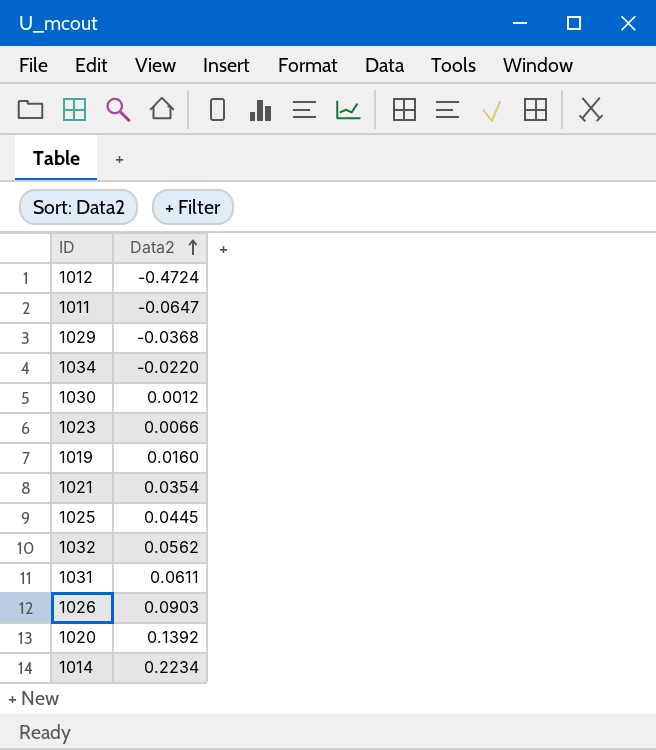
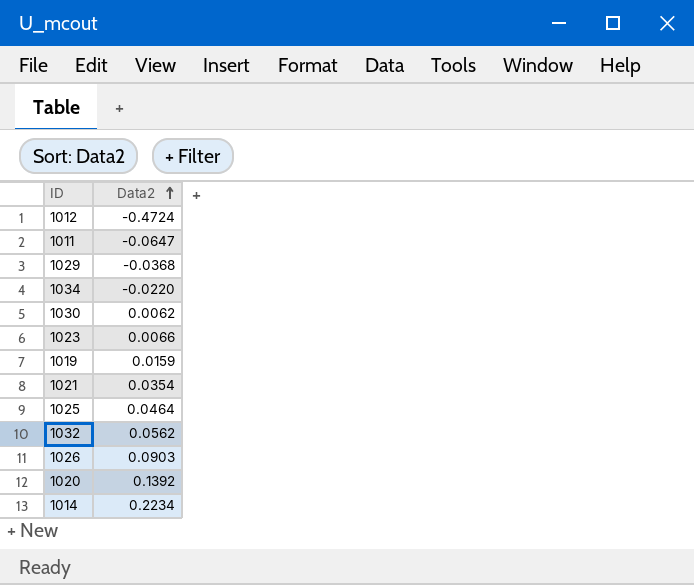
row 1031: 0.0611 -> none
1030 | Data2: 0.0012 -> 0.0062
1019 | Data2: 0.0160 -> 0.0159
1025 | Data2: 0.0445 -> 0.0464

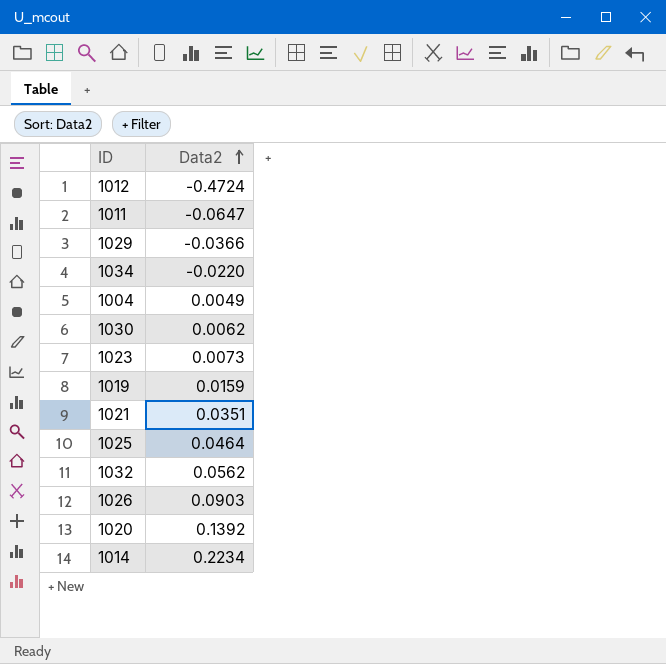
1029 | Data2: -0.0368 -> -0.0366
row 1004: none -> 0.0049
1023 | Data2: 0.0066 -> 0.0073
1021 | Data2: 0.0354 -> 0.0351

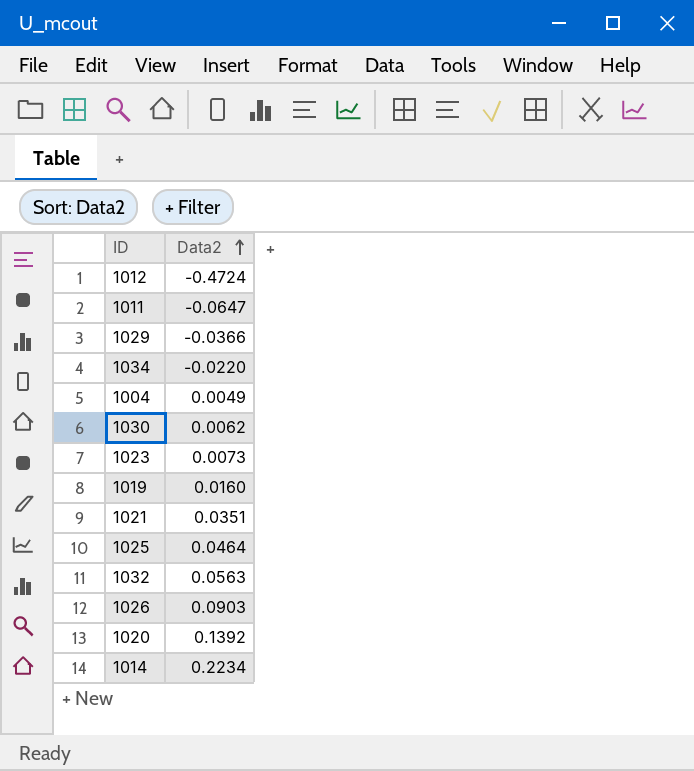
1019 | Data2: 0.0159 -> 0.0160
1032 | Data2: 0.0562 -> 0.0563

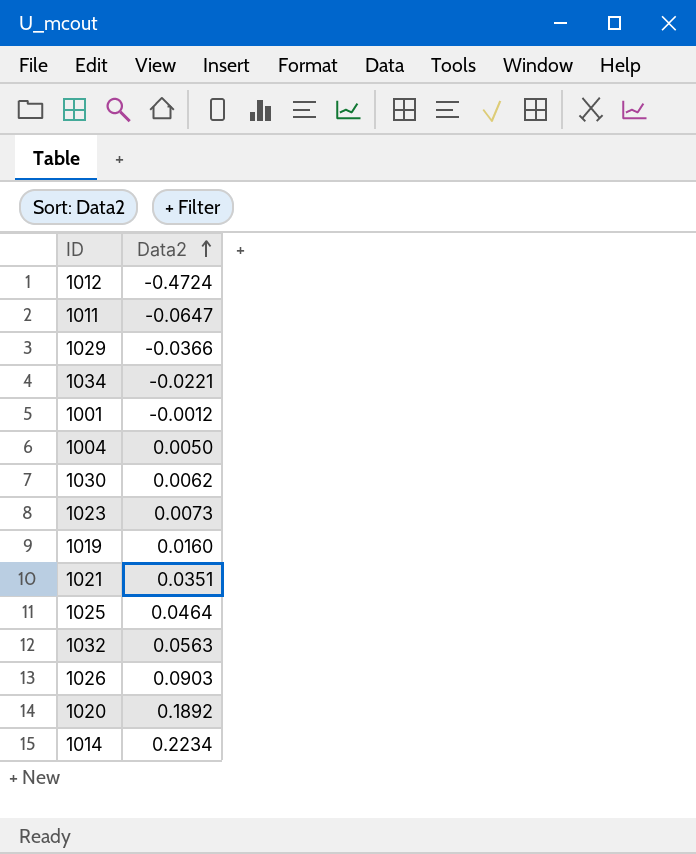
1034 | Data2: -0.0220 -> -0.0221
row 1001: none -> -0.0012
1004 | Data2: 0.0049 -> 0.0050
1020 | Data2: 0.1392 -> 0.1892

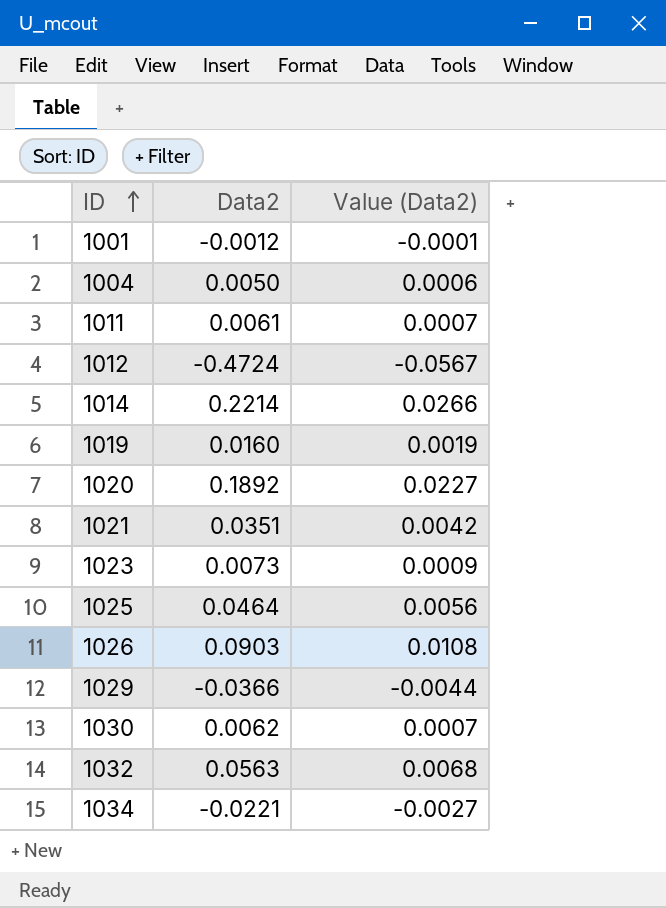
row order: Data2 ascending -> ID ascending
column Value (Data2) | formula: none -> [Data2] * 0.12
1011 | Data2: -0.0647 -> 0.0061
1014 | Data2: 0.2234 -> 0.2214

